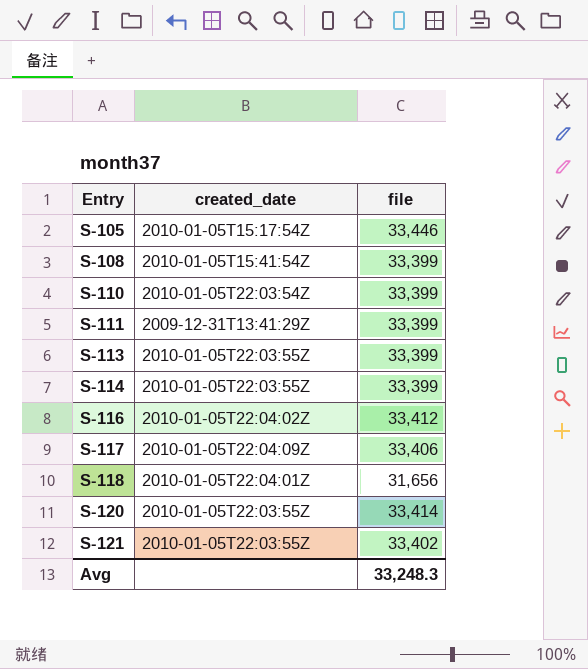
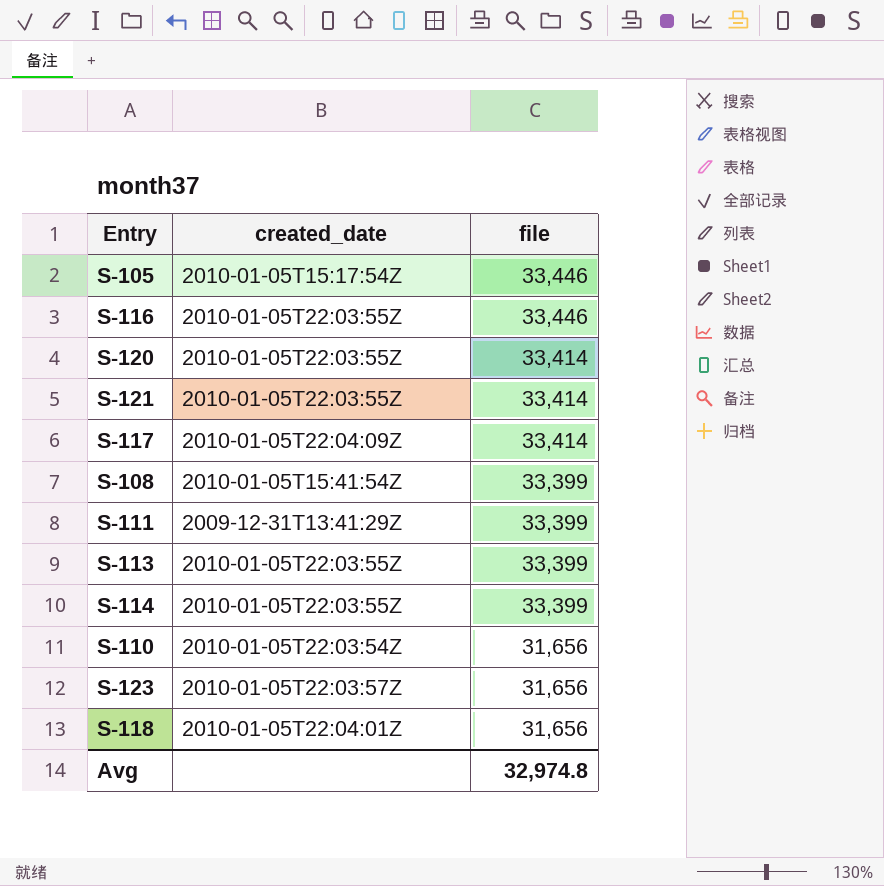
row order: Entry ascending -> file descending
S-116 | created_date: 2010-01-05T22:04:02Z -> 2010-01-05T22:03:55Z
S-116 | file: 33,412 -> 33,446
S-121 | file: 33,402 -> 33,414
S-117 | file: 33,406 -> 33,414
S-110 | file: 33,399 -> 31,656
row S-123: none -> 2010-01-05T22:03:57Z | 31,656
Avg | file: 33,248.3 -> 32,974.8

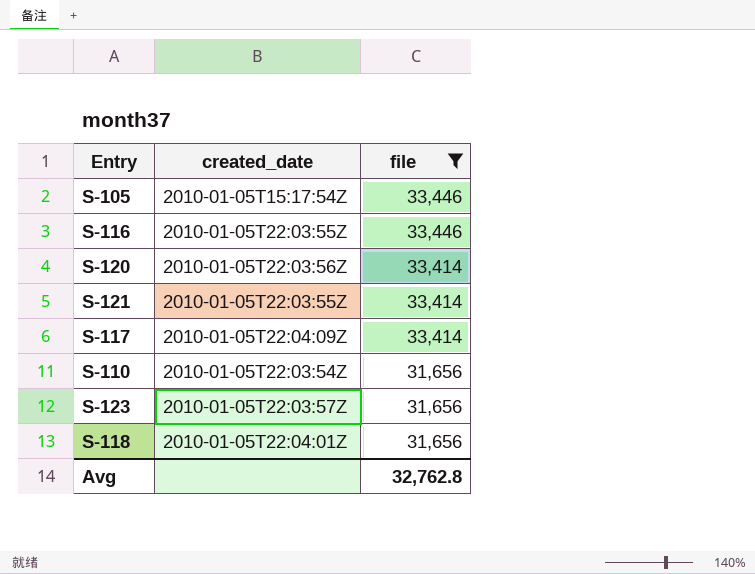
filter: none -> file != 33,399
S-120 | created_date: 2010-01-05T22:03:55Z -> 2010-01-05T22:03:56Z
Avg | file: 32,974.8 -> 32,762.8

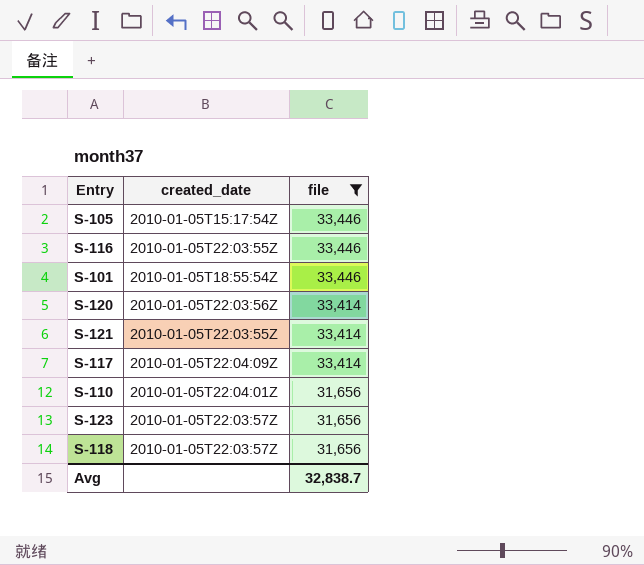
row S-101: none -> 2010-01-05T18:55:54Z | 33,446
S-110 | created_date: 2010-01-05T22:03:54Z -> 2010-01-05T22:04:01Z
S-118 | created_date: 2010-01-05T22:04:01Z -> 2010-01-05T22:03:57Z
Avg | file: 32,762.8 -> 32,838.7

